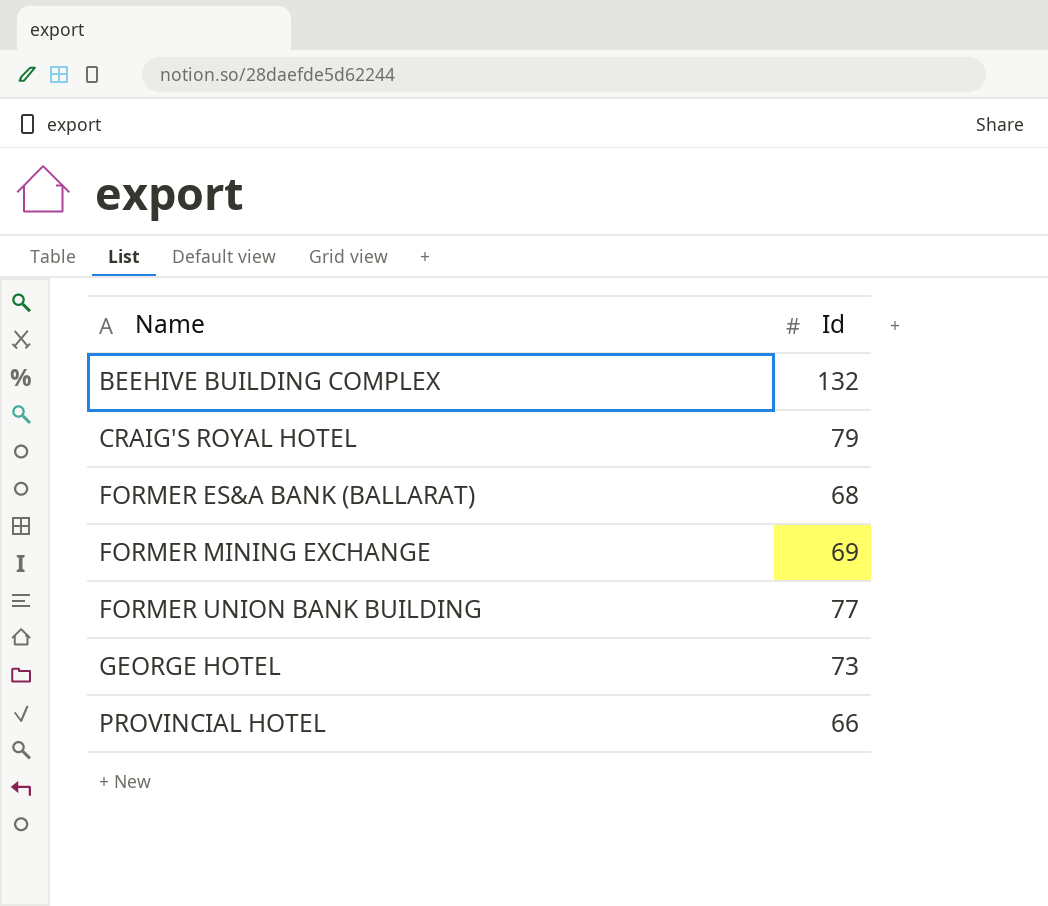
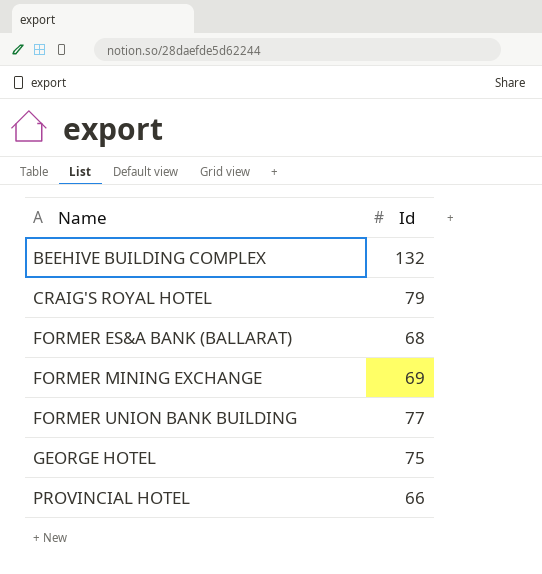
GEORGE HOTEL | Id: 73 -> 75

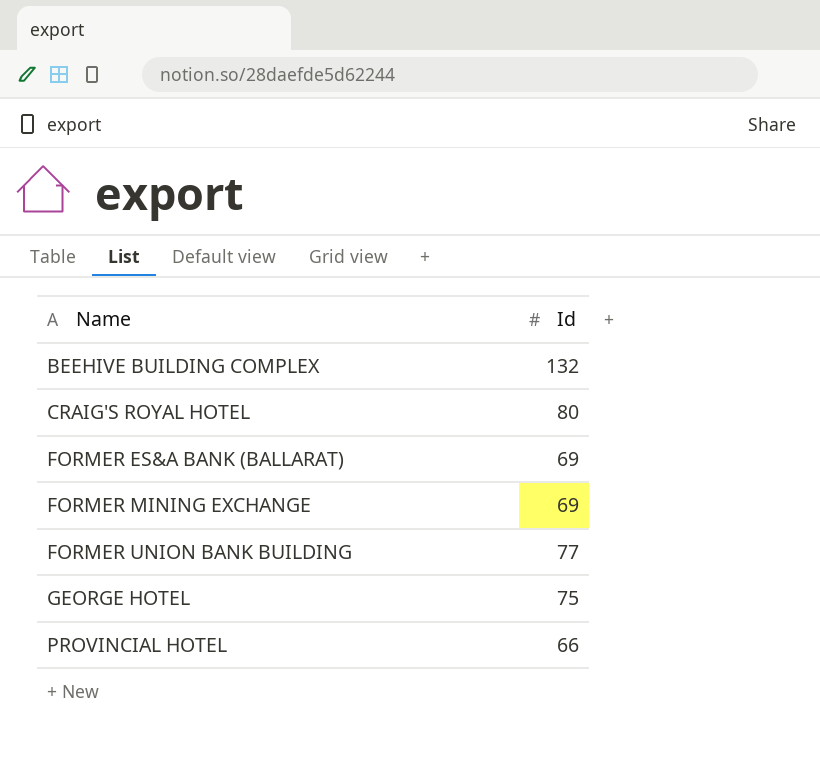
CRAIG'S ROYAL HOTEL | Id: 79 -> 80
FORMER ES&A BANK (BALLARAT) | Id: 68 -> 69

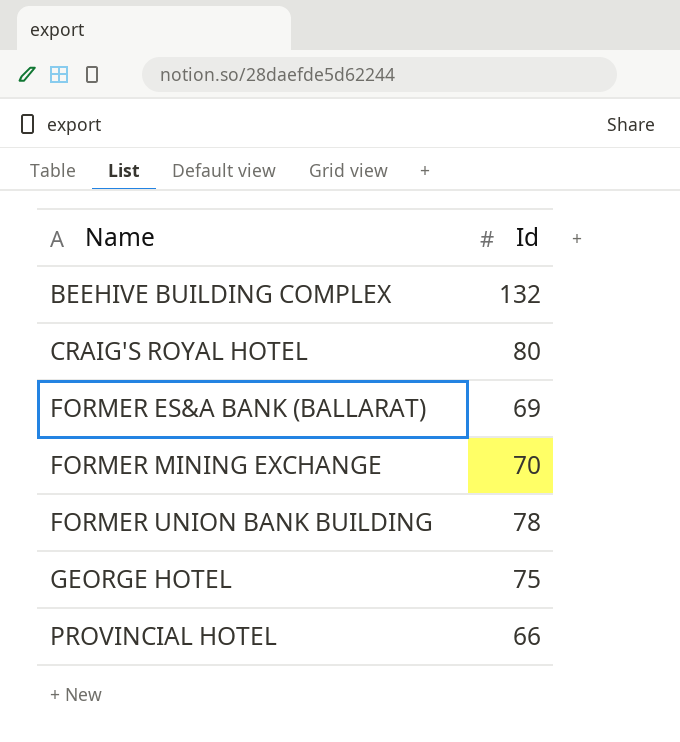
FORMER MINING EXCHANGE | Id: 69 -> 70
FORMER UNION BANK BUILDING | Id: 77 -> 78

